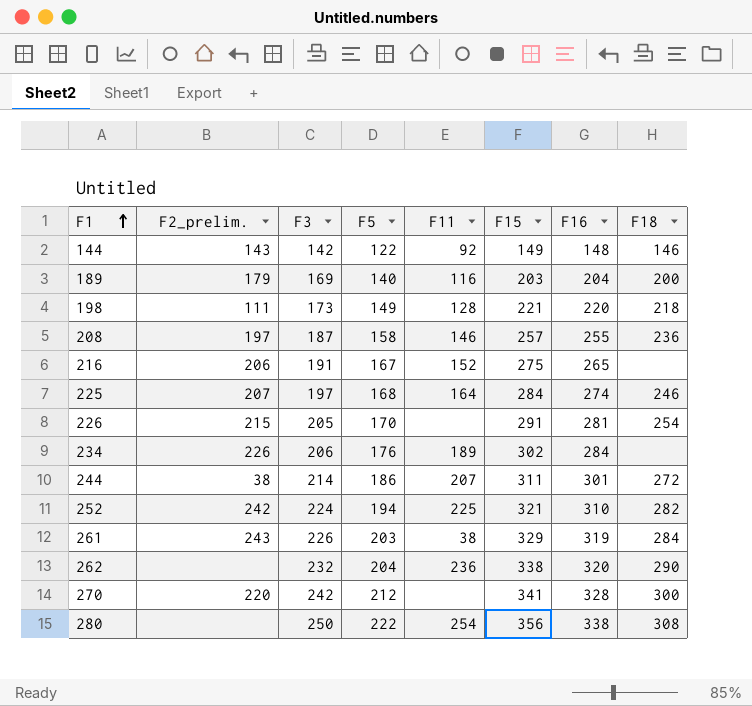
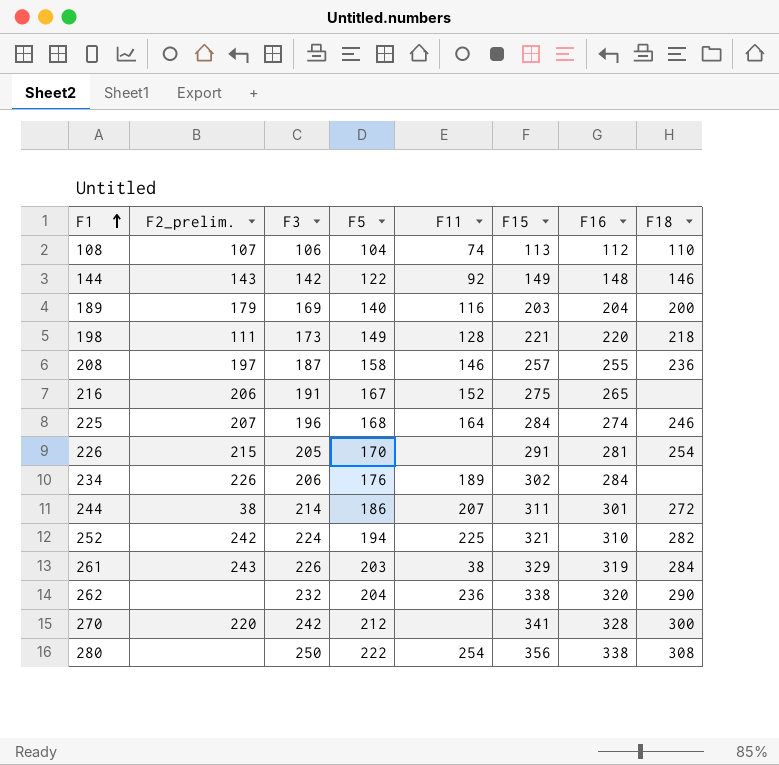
row 108: none -> 107 | 106 | 104 | 74 | 113 | 112 | 110
225 | F3: 197 -> 196

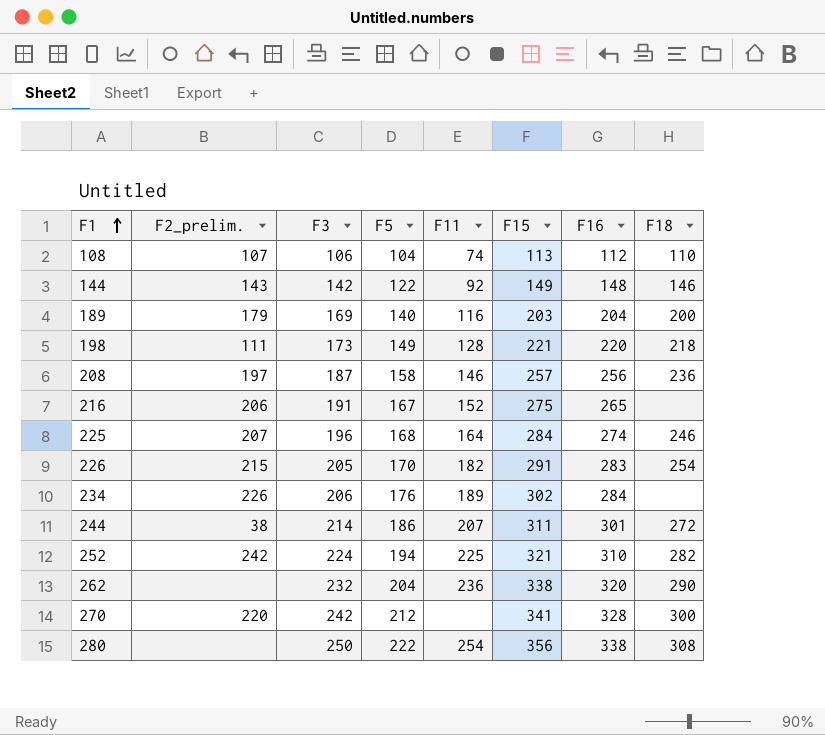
row 261: 243 | 226 | 203 | 38 | 329 | 319 | 284 -> none
208 | F16: 255 -> 256
226 | F11: none -> 182
226 | F16: 281 -> 283

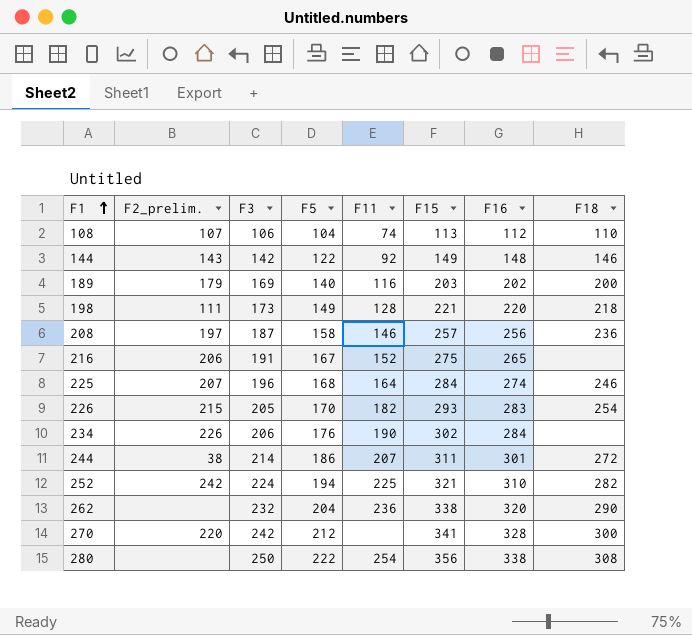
189 | F16: 204 -> 202
226 | F15: 291 -> 293
234 | F11: 189 -> 190

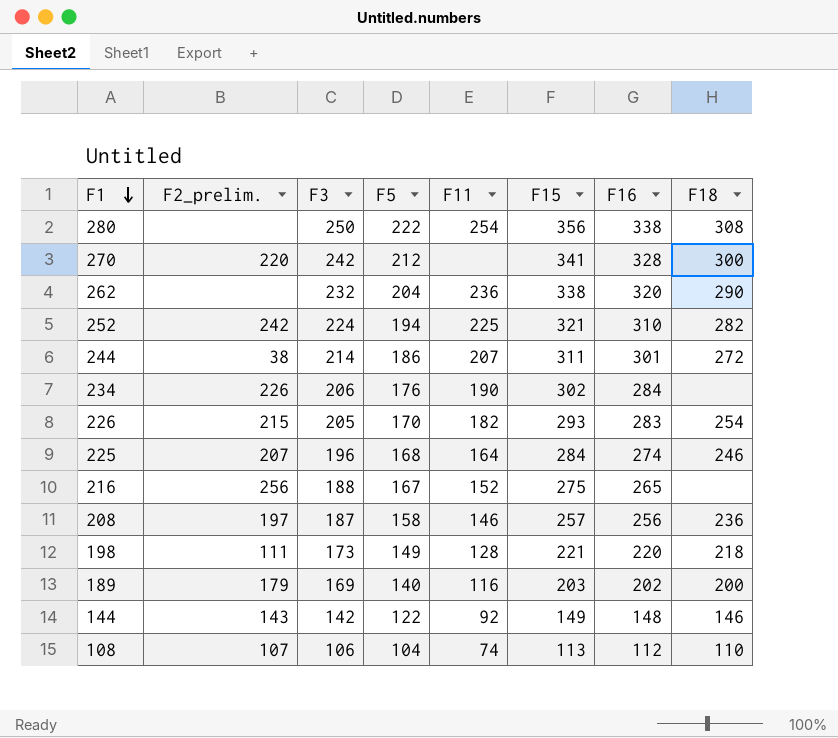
row order: F1 ascending -> F1 descending
216 | F2_prelim.: 206 -> 256
216 | F3: 191 -> 188

